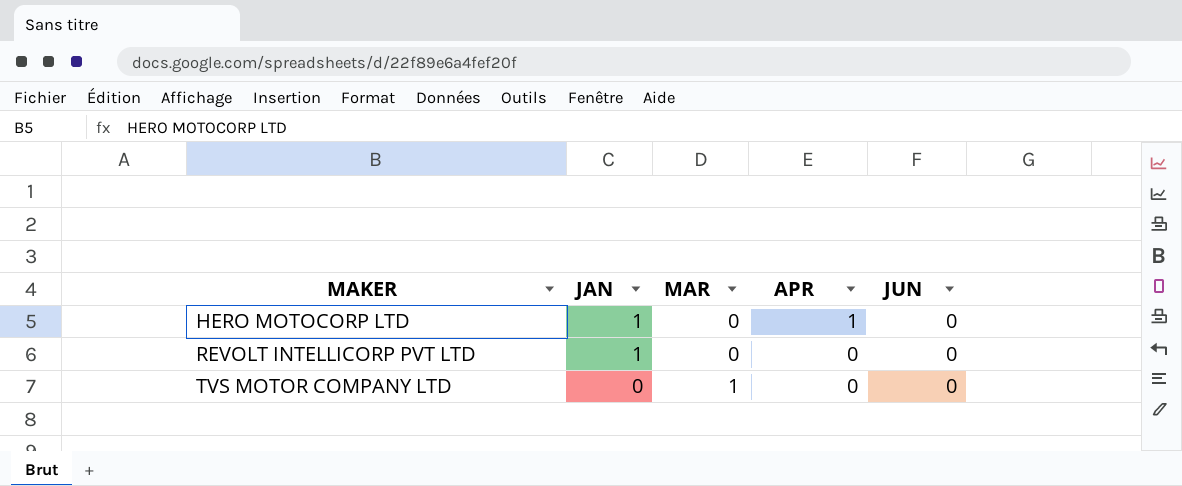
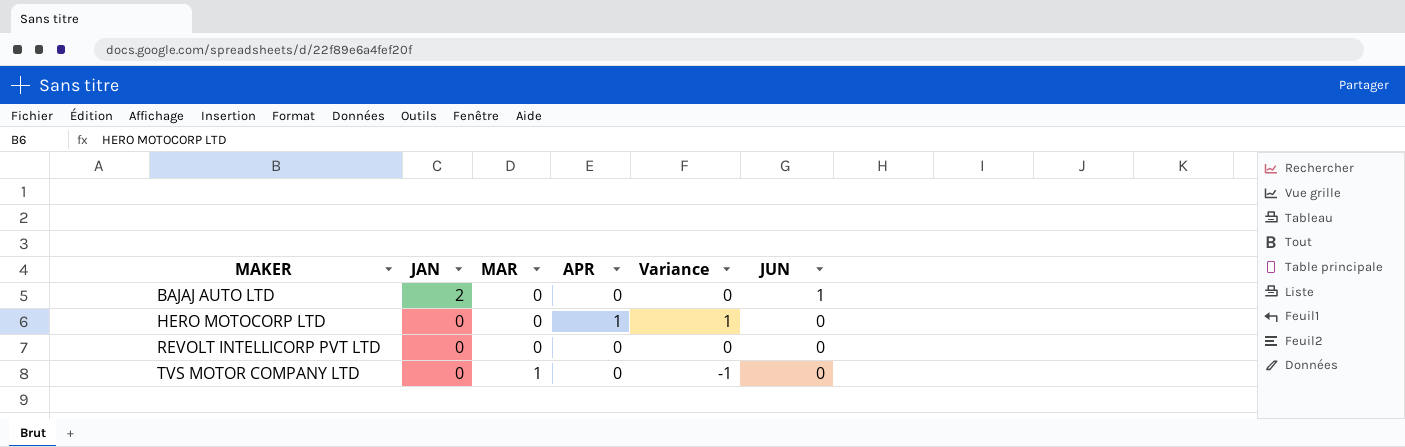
column Variance | formula: none -> [APR] - [MAR]
row BAJAJ AUTO LTD: none -> 2 | 0 | 0 | 0 | 1
HERO MOTOCORP LTD | JAN: 1 -> 0
REVOLT INTELLICORP PVT LTD | JAN: 1 -> 0

